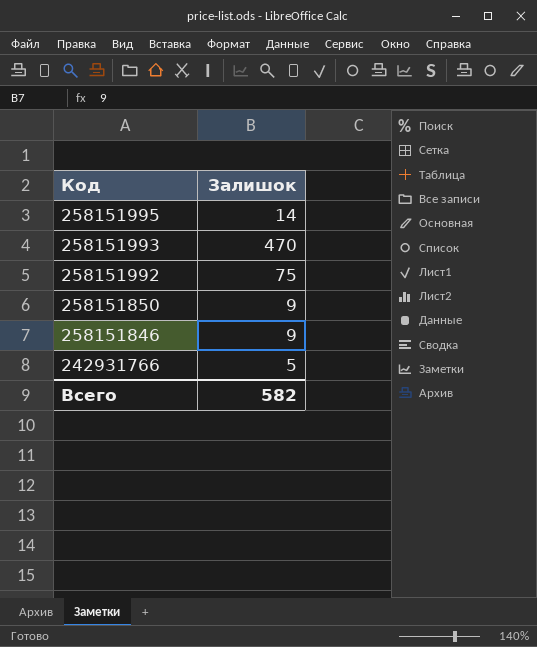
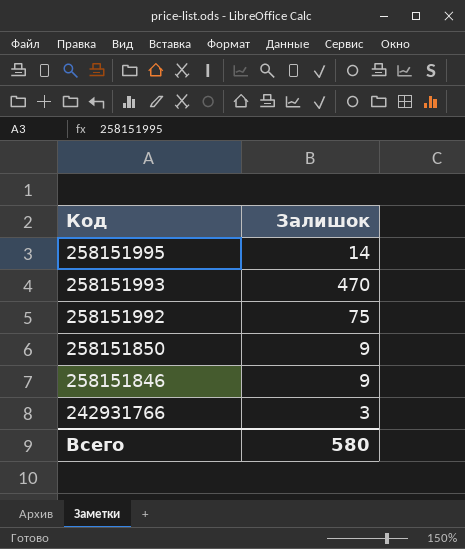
242931766 | Залишок: 5 -> 3
Всего | Залишок: 582 -> 580

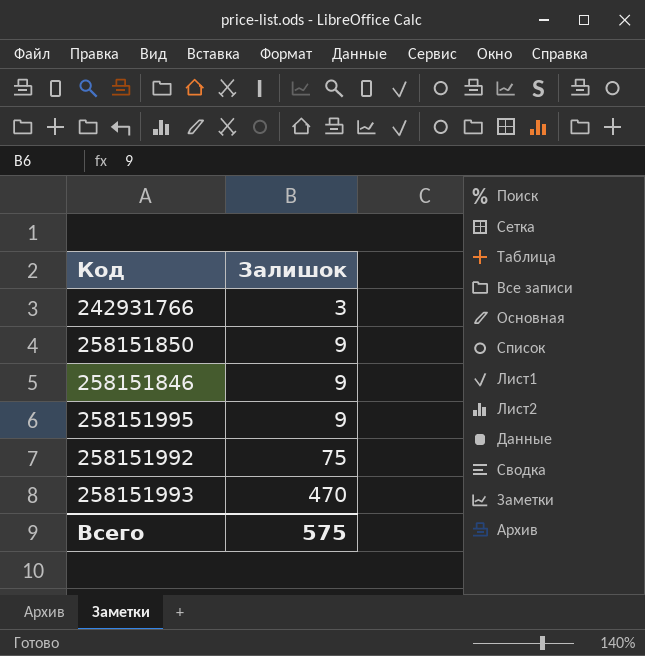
row order: Код descending -> Залишок ascending
258151995 | Залишок: 14 -> 9
Всего | Залишок: 580 -> 575

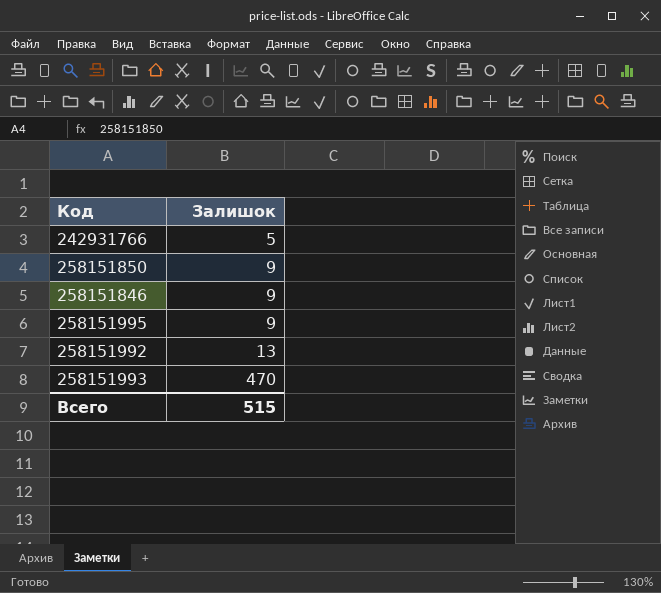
242931766 | Залишок: 3 -> 5
258151992 | Залишок: 75 -> 13
Всего | Залишок: 575 -> 515

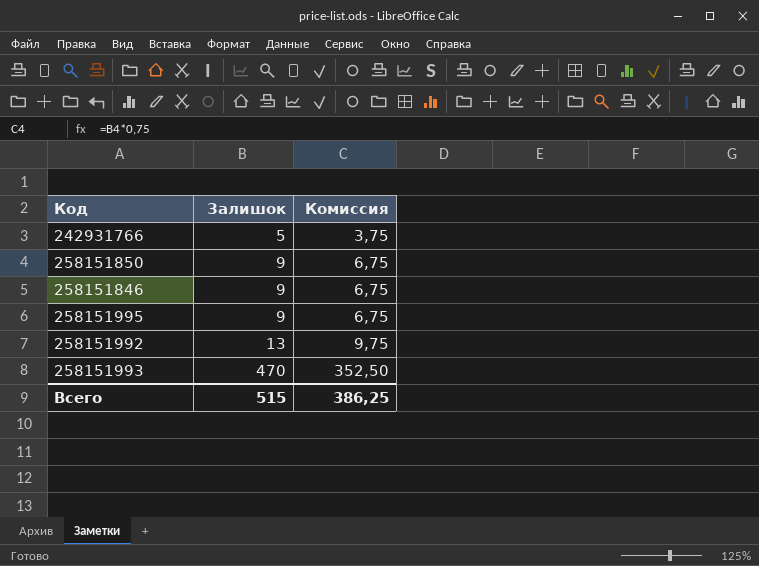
column Комиссия | formula: none -> [Залишок] * 0,75

